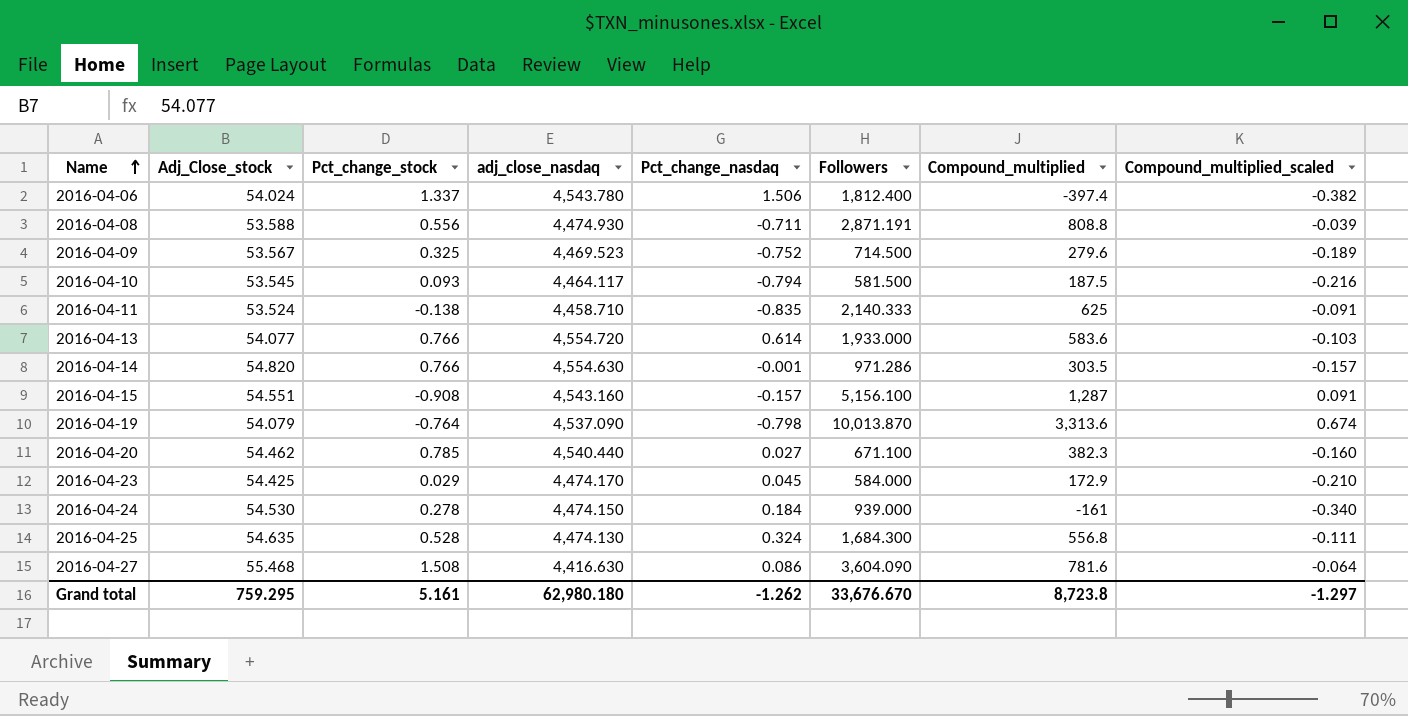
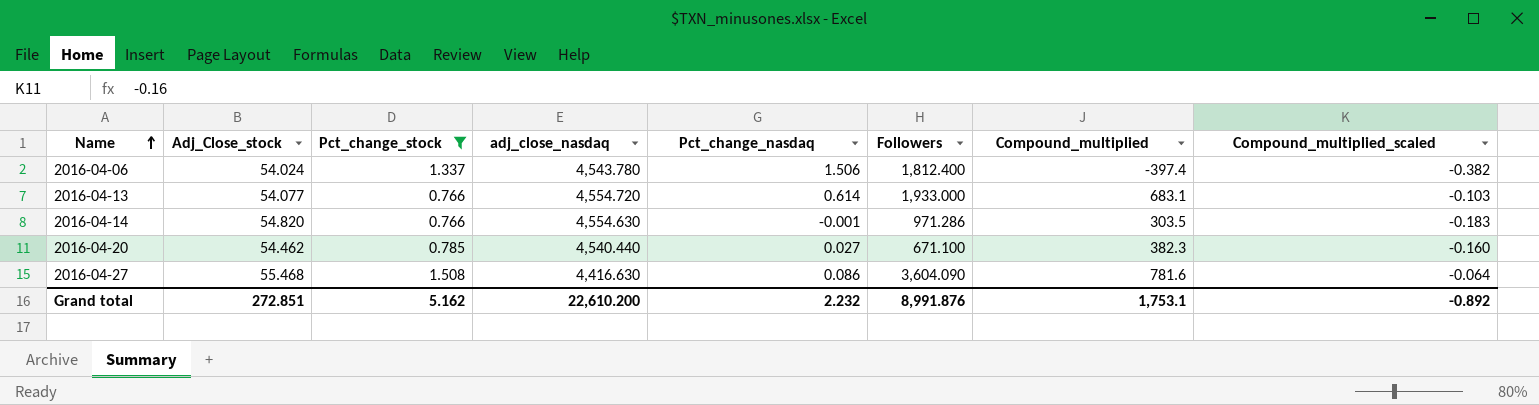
filter: none -> Pct_change_stock >= 0.766
2016-04-13 | Compound_multiplied: 583.6 -> 683.1
2016-04-14 | Compound_multiplied_scaled: -0.157 -> -0.183
Grand total | Adj_Close_stock: 759.295 -> 272.851
Grand total | Pct_change_stock: 5.161 -> 5.162
Grand total | adj_close_nasdaq: 62,980.180 -> 22,610.200
Grand total | Pct_change_nasdaq: -1.262 -> 2.232
Grand total | Followers: 33,676.670 -> 8,991.876
Grand total | Compound_multiplied: 8,723.8 -> 1,753.1
Grand total | Compound_multiplied_scaled: -1.297 -> -0.892

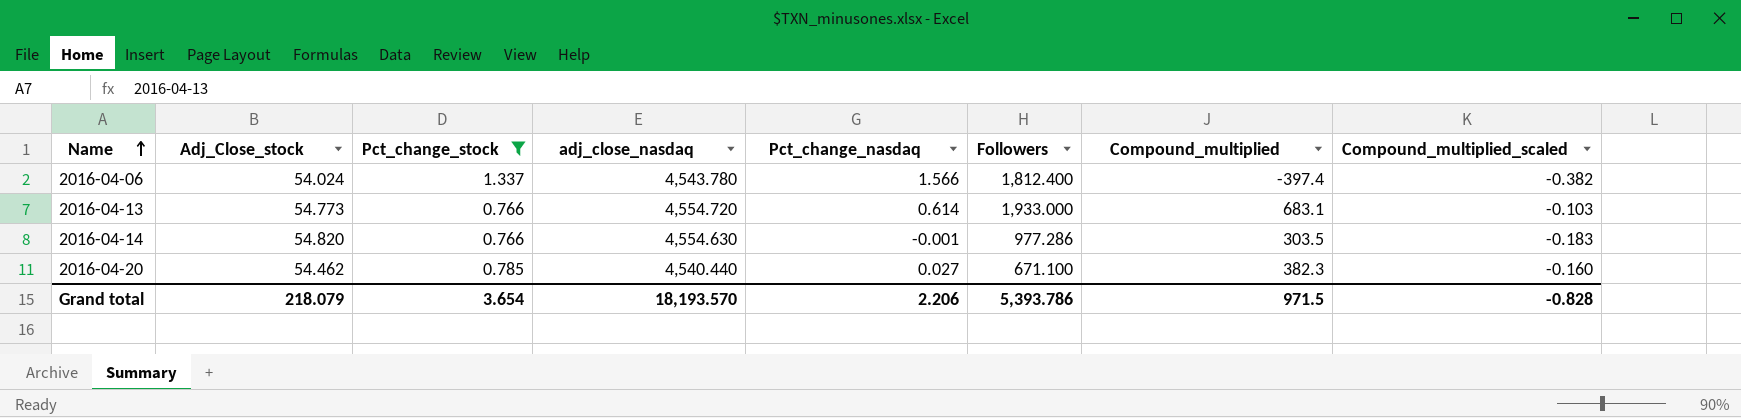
row 2016-04-27: 55.468 | 1.508 | 4,416.630 | 0.086 | 3,604.090 | 781.6 | -0.064 -> none
2016-04-06 | Pct_change_nasdaq: 1.506 -> 1.566
2016-04-13 | Adj_Close_stock: 54.077 -> 54.773
2016-04-14 | Followers: 971.286 -> 977.286
Grand total | Adj_Close_stock: 272.851 -> 218.079
Grand total | Pct_change_stock: 5.162 -> 3.654
Grand total | adj_close_nasdaq: 22,610.200 -> 18,193.570
Grand total | Pct_change_nasdaq: 2.232 -> 2.206
Grand total | Followers: 8,991.876 -> 5,393.786
Grand total | Compound_multiplied: 1,753.1 -> 971.5
Grand total | Compound_multiplied_scaled: -0.892 -> -0.828

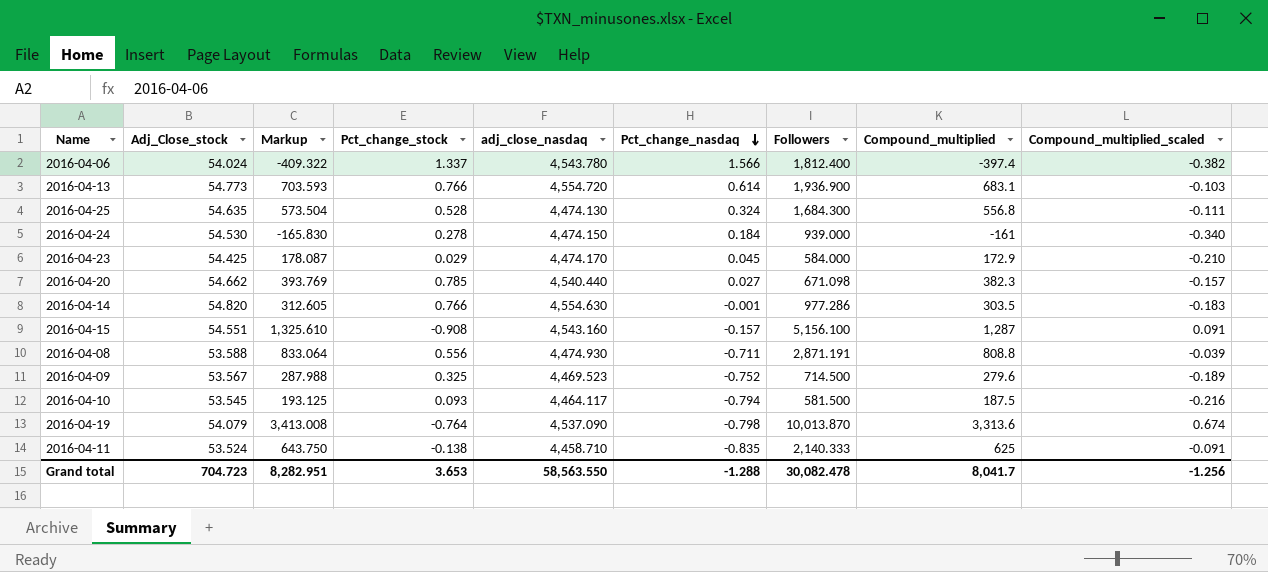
filter: Pct_change_stock >= 0.766 -> none
row order: Name ascending -> Pct_change_nasdaq descending
column Markup | formula: none -> [Compound_multiplied] * 1.03
2016-04-13 | Followers: 1,933.000 -> 1,936.900
2016-04-20 | Adj_Close_stock: 54.462 -> 54.662
2016-04-20 | Followers: 671.100 -> 671.098
2016-04-20 | Compound_multiplied_scaled: -0.160 -> -0.157
Grand total | Adj_Close_stock: 218.079 -> 704.723
Grand total | Pct_change_stock: 3.654 -> 3.653
Grand total | adj_close_nasdaq: 18,193.570 -> 58,563.550
Grand total | Pct_change_nasdaq: 2.206 -> -1.288
Grand total | Followers: 5,393.786 -> 30,082.478
Grand total | Compound_multiplied: 971.5 -> 8,041.7
Grand total | Compound_multiplied_scaled: -0.828 -> -1.256

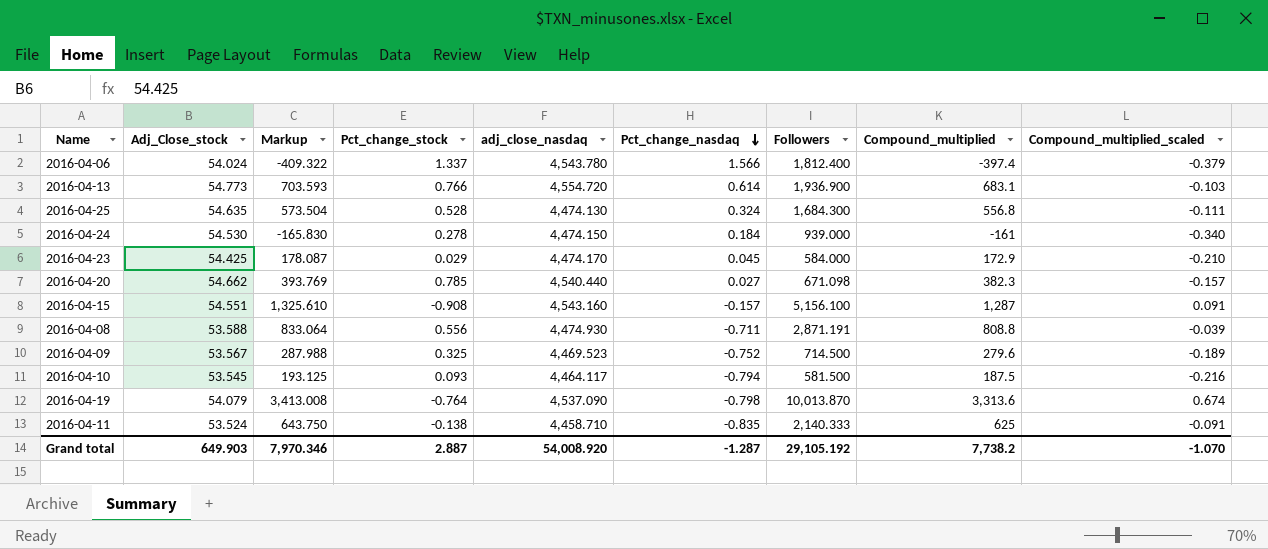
row 2016-04-14: 54.820 | 312.605 | 0.766 | 4,554.630 | -0.001 | 977.286 | 303.5 | -0.183 -> none
2016-04-06 | Compound_multiplied_scaled: -0.382 -> -0.379
Grand total | Adj_Close_stock: 704.723 -> 649.903
Grand total | Markup: 8,282.951 -> 7,970.346
Grand total | Pct_change_stock: 3.653 -> 2.887
Grand total | adj_close_nasdaq: 58,563.550 -> 54,008.920
Grand total | Pct_change_nasdaq: -1.288 -> -1.287
Grand total | Followers: 30,082.478 -> 29,105.192
Grand total | Compound_multiplied: 8,041.7 -> 7,738.2
Grand total | Compound_multiplied_scaled: -1.256 -> -1.070

